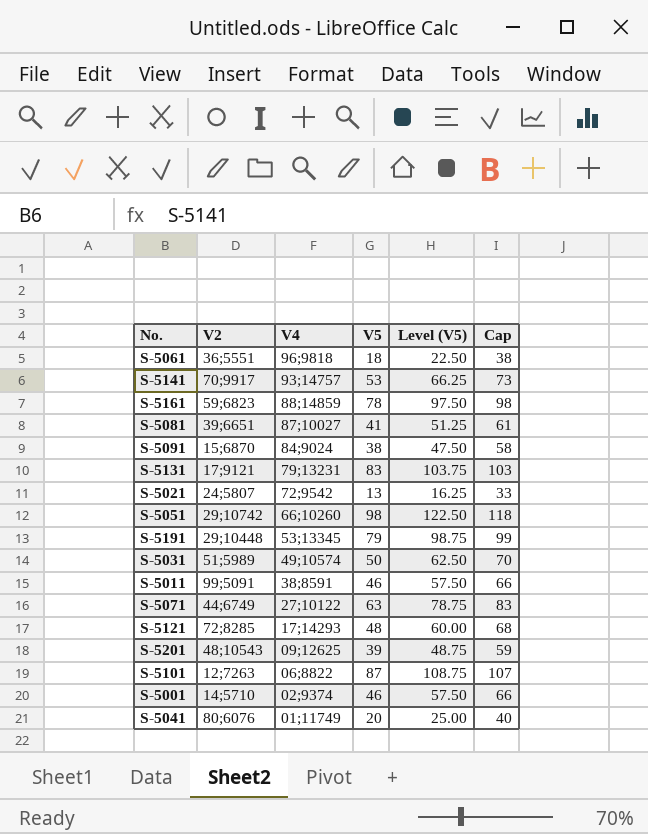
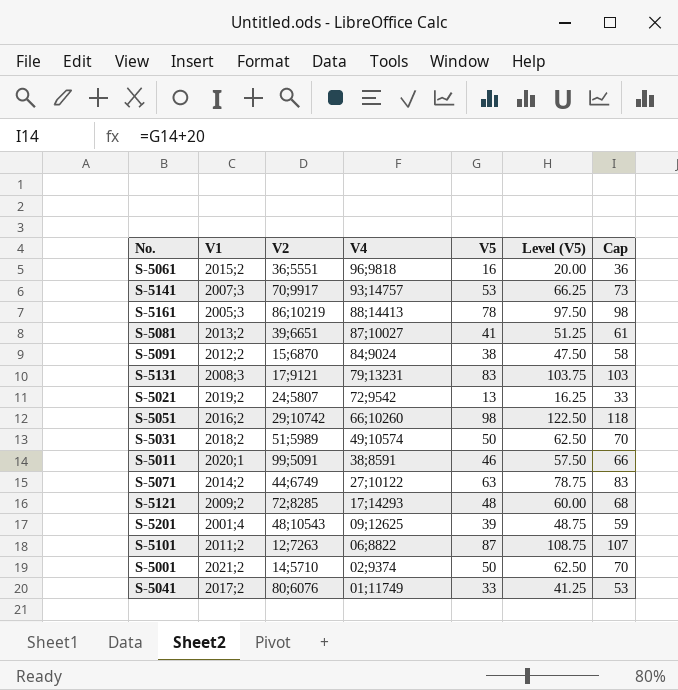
column V1 | position: none -> 2
row S-5191: 29;10448 | 53;13345 | 79 | 98.75 | 99 -> none
S-5061 | V5: 18 -> 16
S-5061 | Level (V5): 22.50 -> 20.00
S-5061 | Cap: 38 -> 36
S-5161 | V2: 59;6823 -> 86;10219
S-5161 | V4: 88;14859 -> 88;14413
S-5001 | V5: 46 -> 50
S-5001 | Level (V5): 57.50 -> 62.50
S-5001 | Cap: 66 -> 70
S-5041 | V5: 20 -> 33
S-5041 | Level (V5): 25.00 -> 41.25
S-5041 | Cap: 40 -> 53

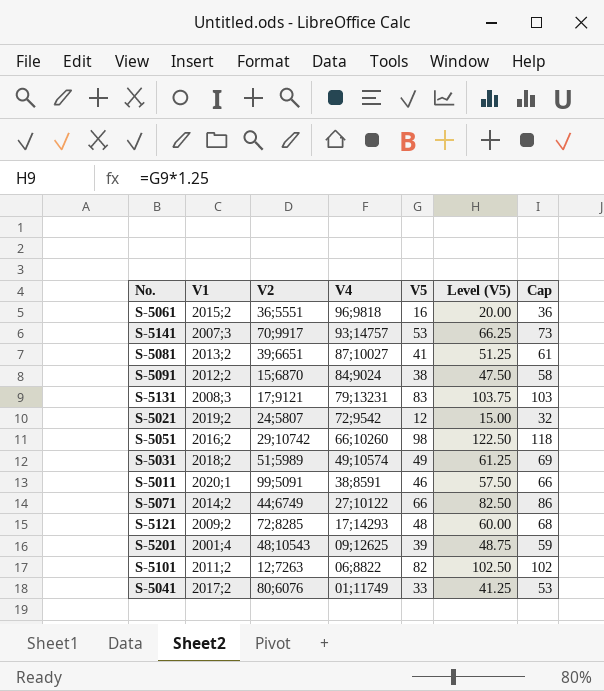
row S-5161: 2005;3 | 86;10219 | 88;14413 | 78 | 97.50 | 98 -> none
row S-5001: 2021;2 | 14;5710 | 02;9374 | 50 | 62.50 | 70 -> none
S-5021 | V5: 13 -> 12
S-5021 | Level (V5): 16.25 -> 15.00
S-5021 | Cap: 33 -> 32
S-5031 | V5: 50 -> 49
S-5031 | Level (V5): 62.50 -> 61.25
S-5031 | Cap: 70 -> 69
S-5071 | V5: 63 -> 66
S-5071 | Level (V5): 78.75 -> 82.50
S-5071 | Cap: 83 -> 86
S-5101 | V5: 87 -> 82
S-5101 | Level (V5): 108.75 -> 102.50
S-5101 | Cap: 107 -> 102

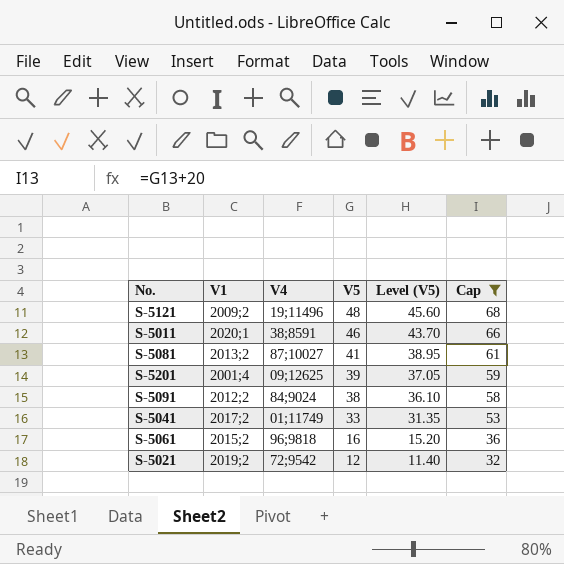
filter: none -> Cap <= 68
row order: V4 descending -> V5 descending
column V2 | position: 3 -> none
column Level (V5) | formula: [V5] * 1.25 -> [V5] * 0.95
S-5121 | V4: 17;14293 -> 19;11496

